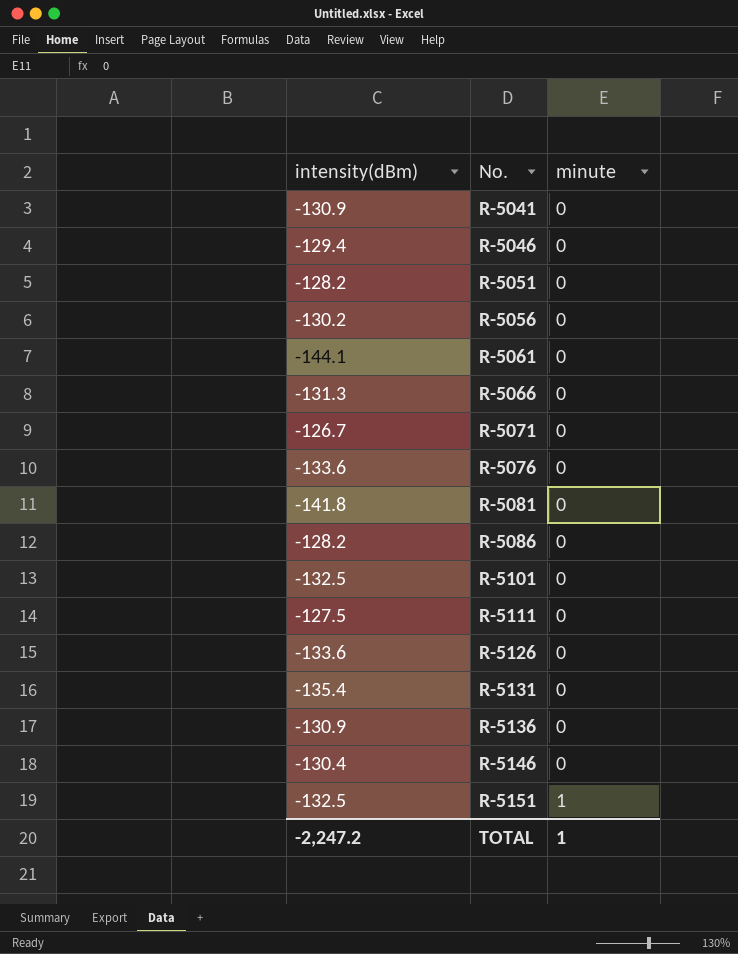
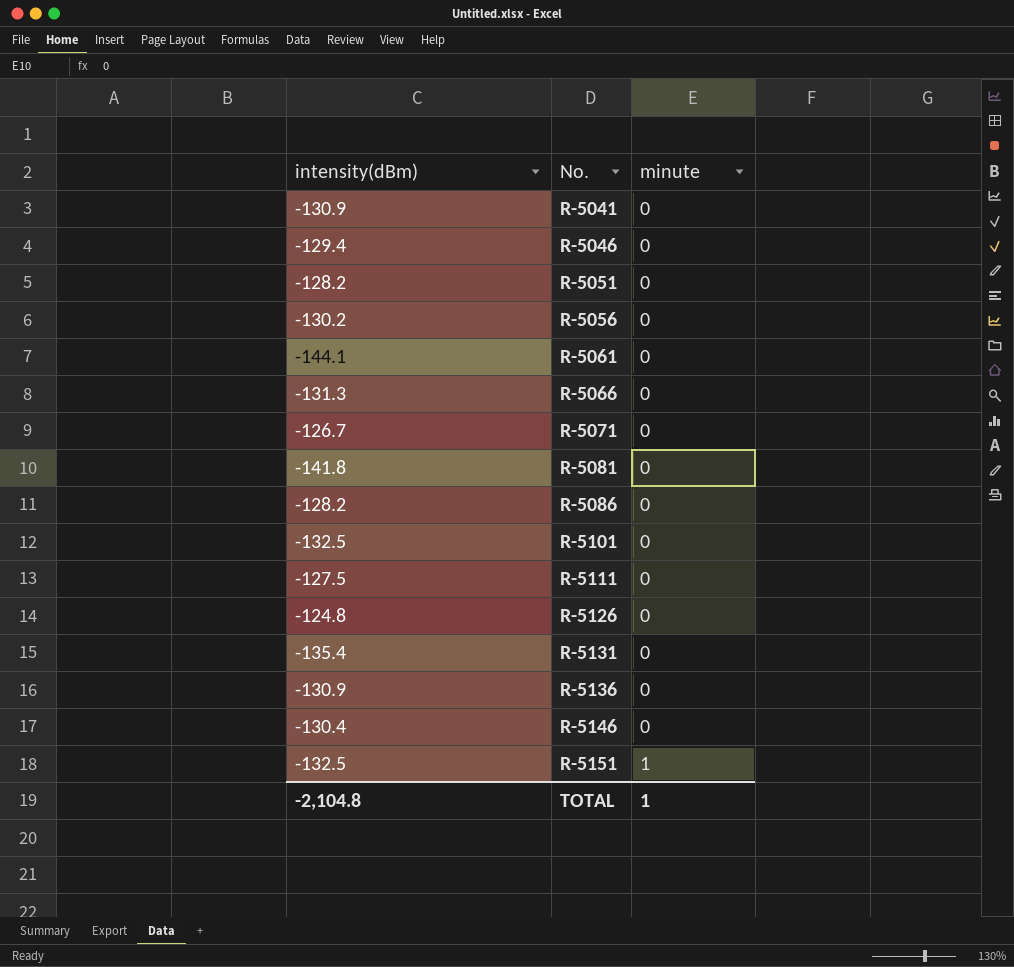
row R-5076: -133.6 | 0 -> none
R-5126 | intensity(dBm): -133.6 -> -124.8
TOTAL | intensity(dBm): -2,247.2 -> -2,104.8

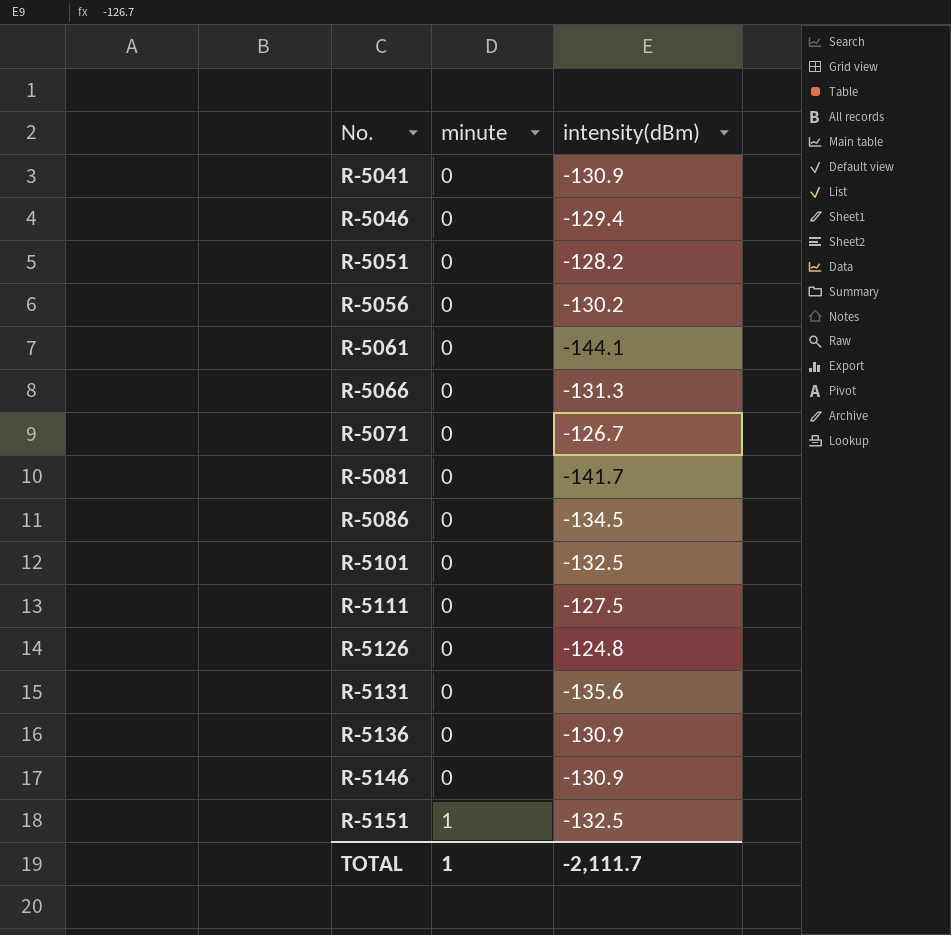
column intensity(dBm) | position: 1 -> 3
R-5081 | intensity(dBm): -141.8 -> -141.7
R-5086 | intensity(dBm): -128.2 -> -134.5
R-5131 | intensity(dBm): -135.4 -> -135.6
R-5146 | intensity(dBm): -130.4 -> -130.9
TOTAL | intensity(dBm): -2,104.8 -> -2,111.7

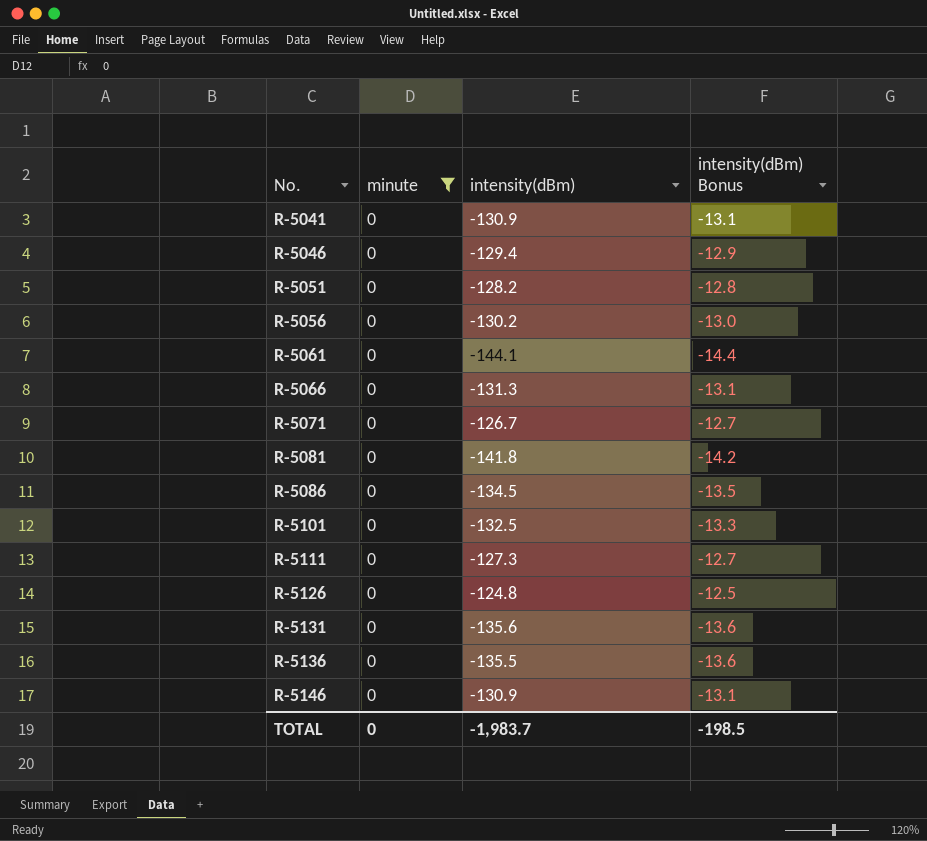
filter: none -> minute = 0
column intensity(dBm) Bonus | formula: none -> [intensity(dBm)] * 0.1
R-5081 | intensity(dBm): -141.7 -> -141.8
R-5111 | intensity(dBm): -127.5 -> -127.3
R-5136 | intensity(dBm): -130.9 -> -135.5
TOTAL | minute: 1 -> 0
TOTAL | intensity(dBm): -2,111.7 -> -1,983.7

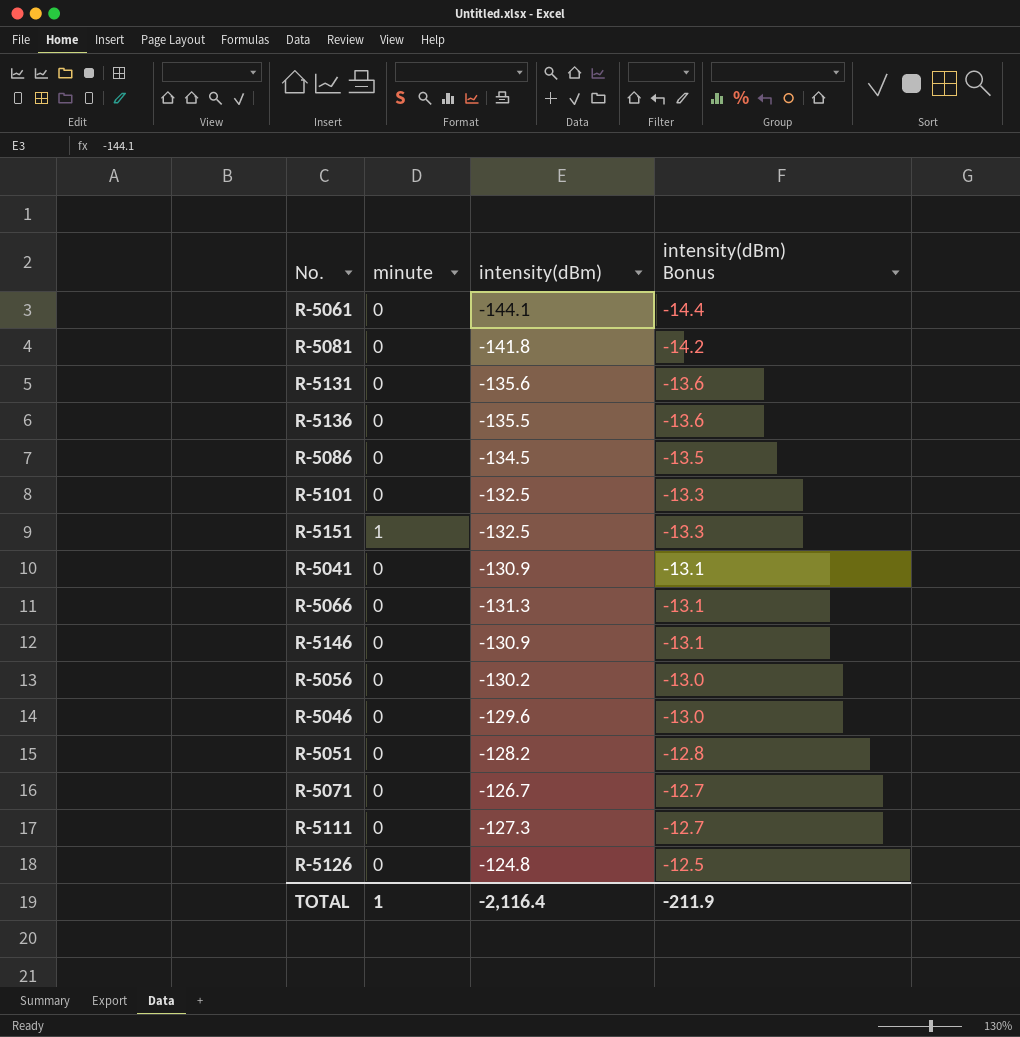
filter: minute = 0 -> none
row order: No. ascending -> intensity(dBm) Bonus ascending
R-5046 | intensity(dBm): -129.4 -> -129.6
R-5046 | intensity(dBm) Bonus: -12.9 -> -13.0
TOTAL | minute: 0 -> 1
TOTAL | intensity(dBm): -1,983.7 -> -2,116.4
TOTAL | intensity(dBm) Bonus: -198.5 -> -211.9

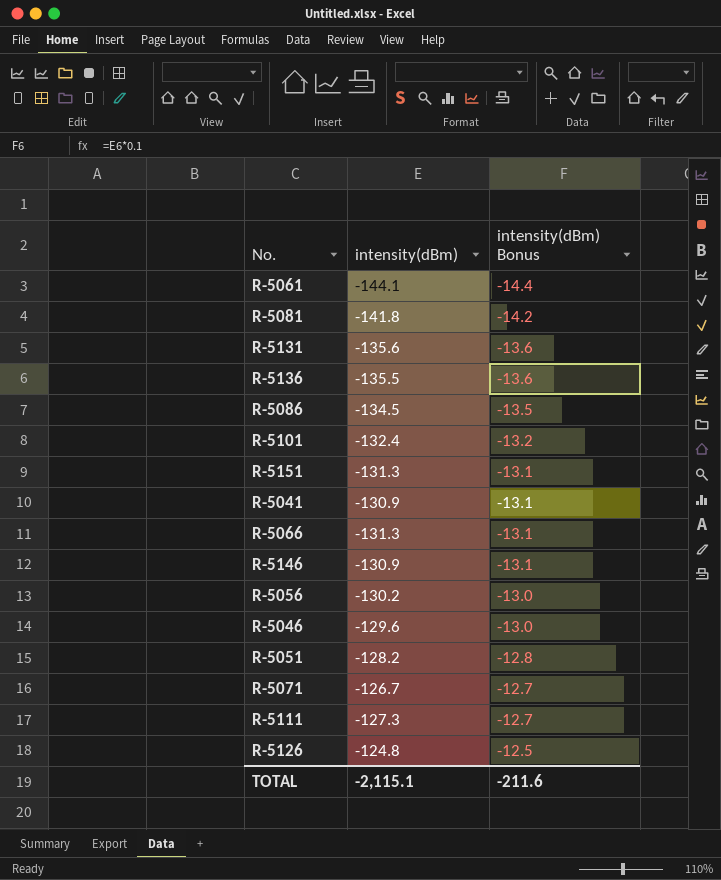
column minute | position: 2 -> none
R-5101 | intensity(dBm): -132.5 -> -132.4
R-5101 | intensity(dBm) Bonus: -13.3 -> -13.2
R-5151 | intensity(dBm): -132.5 -> -131.3
R-5151 | intensity(dBm) Bonus: -13.3 -> -13.1
TOTAL | intensity(dBm): -2,116.4 -> -2,115.1
TOTAL | intensity(dBm) Bonus: -211.9 -> -211.6

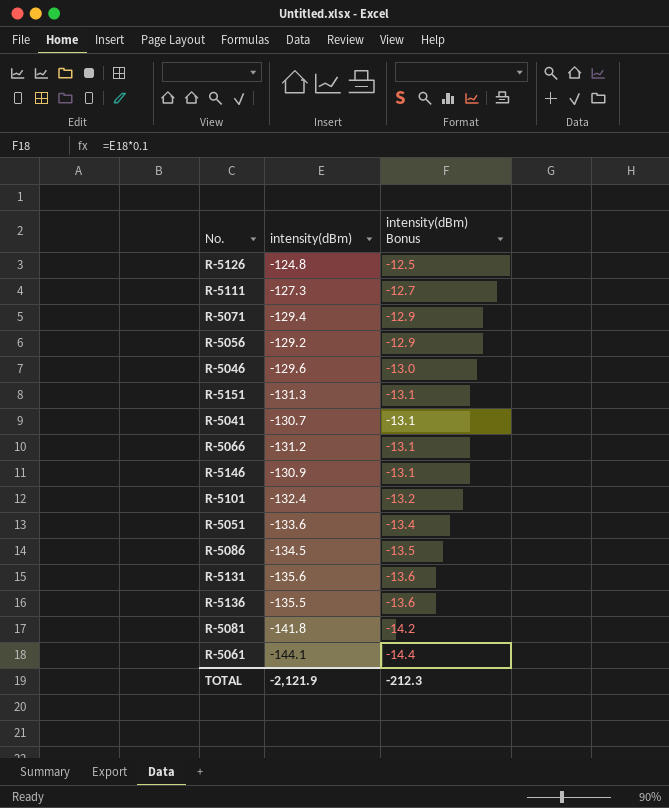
row order: intensity(dBm) Bonus ascending -> intensity(dBm) Bonus descending
R-5071 | intensity(dBm): -126.7 -> -129.4
R-5071 | intensity(dBm) Bonus: -12.7 -> -12.9
R-5056 | intensity(dBm): -130.2 -> -129.2
R-5056 | intensity(dBm) Bonus: -13.0 -> -12.9
R-5041 | intensity(dBm): -130.9 -> -130.7
R-5066 | intensity(dBm): -131.3 -> -131.2
R-5051 | intensity(dBm): -128.2 -> -133.6
R-5051 | intensity(dBm) Bonus: -12.8 -> -13.4
TOTAL | intensity(dBm): -2,115.1 -> -2,121.9
TOTAL | intensity(dBm) Bonus: -211.6 -> -212.3

